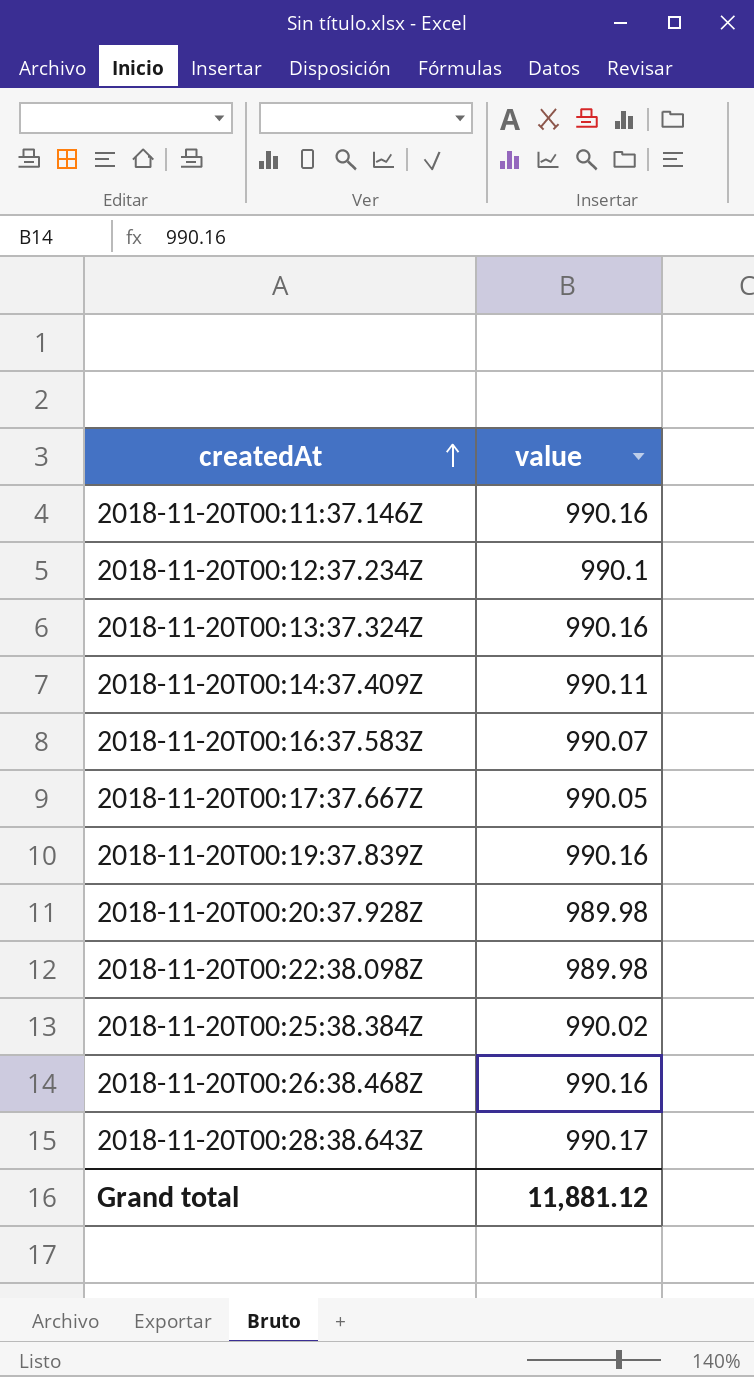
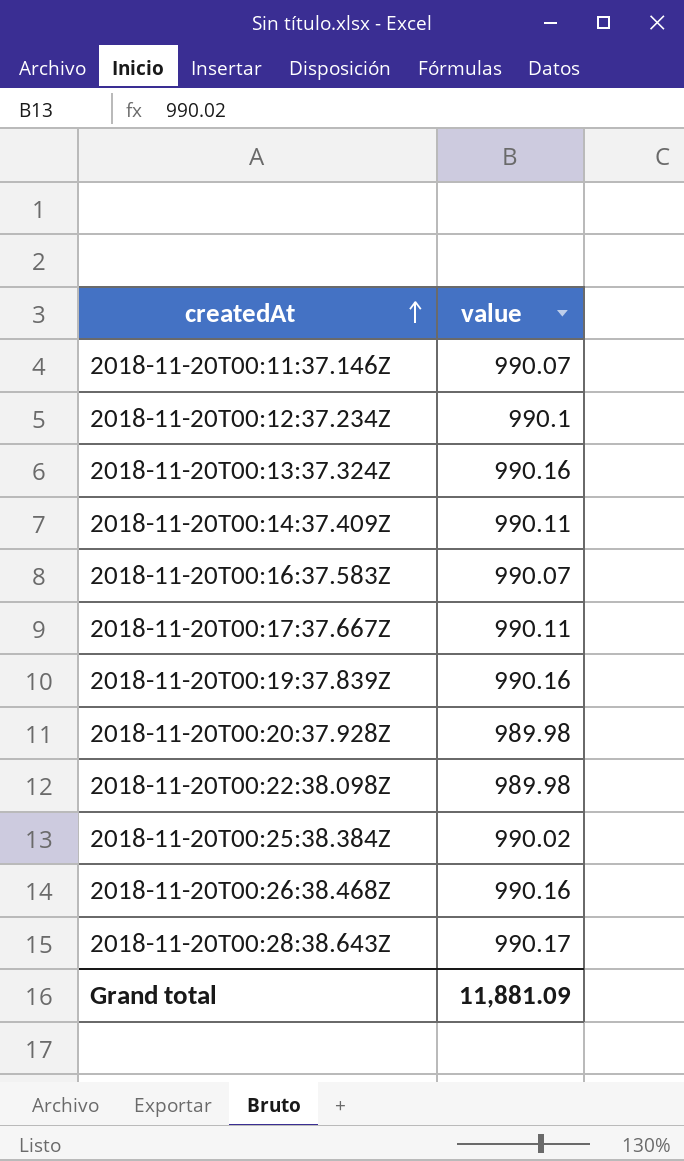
2018-11-20T00:11:37.146Z | value: 990.16 -> 990.07
2018-11-20T00:17:37.667Z | value: 990.05 -> 990.11
Grand total | value: 11,881.12 -> 11,881.09

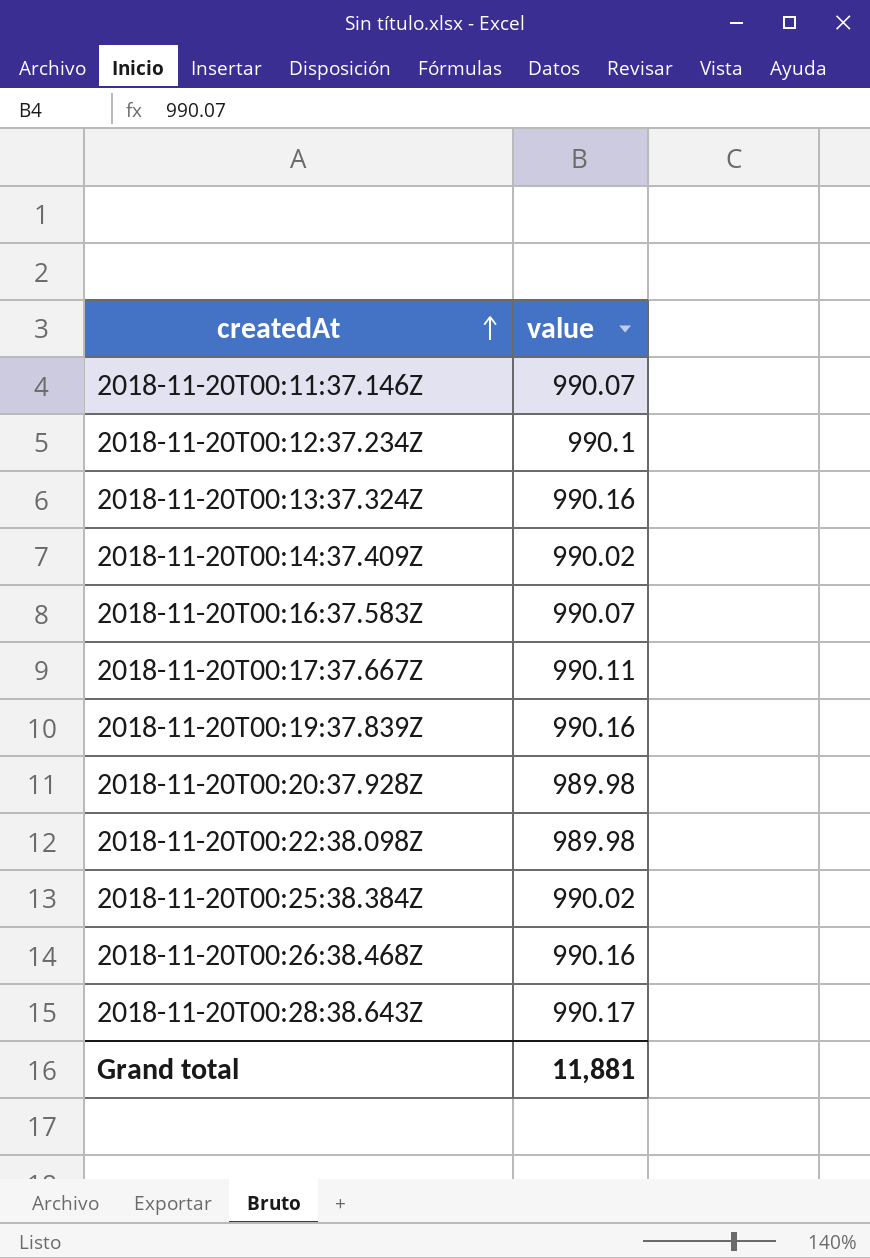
2018-11-20T00:14:37.409Z | value: 990.11 -> 990.02
Grand total | value: 11,881.09 -> 11,881

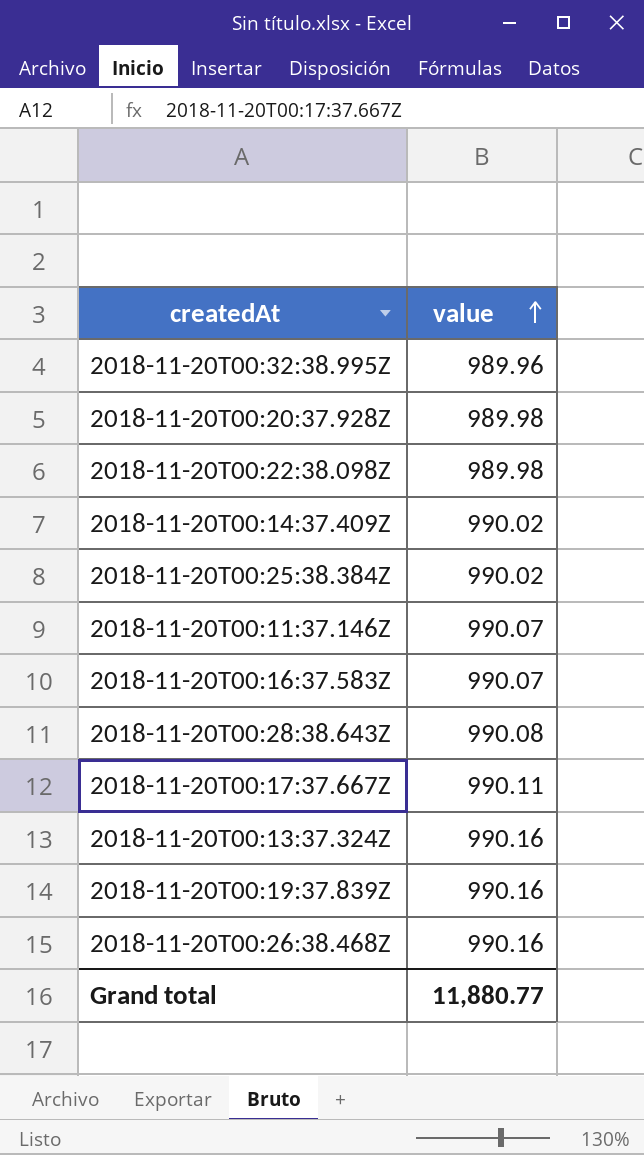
row order: createdAt ascending -> value ascending
row 2018-11-20T00:12:37.234Z: 990.1 -> none
row 2018-11-20T00:32:38.995Z: none -> 989.96
2018-11-20T00:28:38.643Z | value: 990.17 -> 990.08
Grand total | value: 11,881 -> 11,880.77

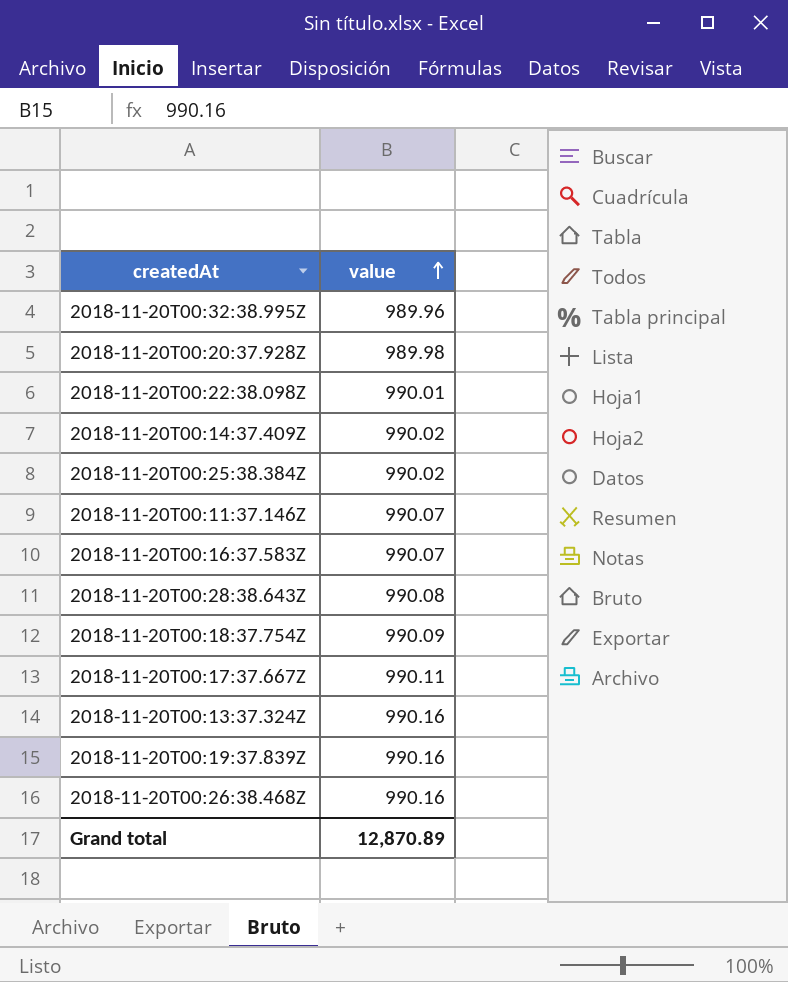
2018-11-20T00:22:38.098Z | value: 989.98 -> 990.01
row 2018-11-20T00:18:37.754Z: none -> 990.09
Grand total | value: 11,880.77 -> 12,870.89

